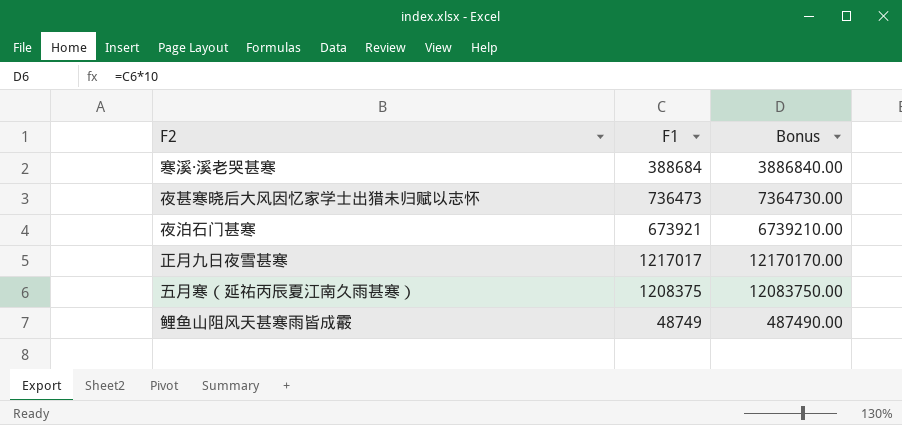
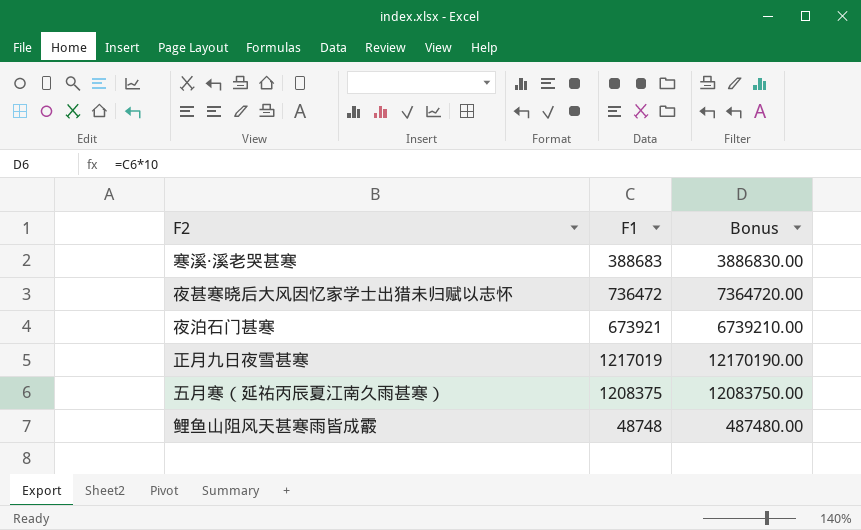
寒溪·溪老哭甚寒 | F1: 388684 -> 388683
寒溪·溪老哭甚寒 | Bonus: 3886840.00 -> 3886830.00
夜甚寒晓后大风因忆家学士出猎未归赋以志怀 | F1: 736473 -> 736472
夜甚寒晓后大风因忆家学士出猎未归赋以志怀 | Bonus: 7364730.00 -> 7364720.00
正月九日夜雪甚寒 | F1: 1217017 -> 1217019
正月九日夜雪甚寒 | Bonus: 12170170.00 -> 12170190.00
鲤鱼山阻风天甚寒雨皆成霰 | F1: 48749 -> 48748
鲤鱼山阻风天甚寒雨皆成霰 | Bonus: 487490.00 -> 487480.00

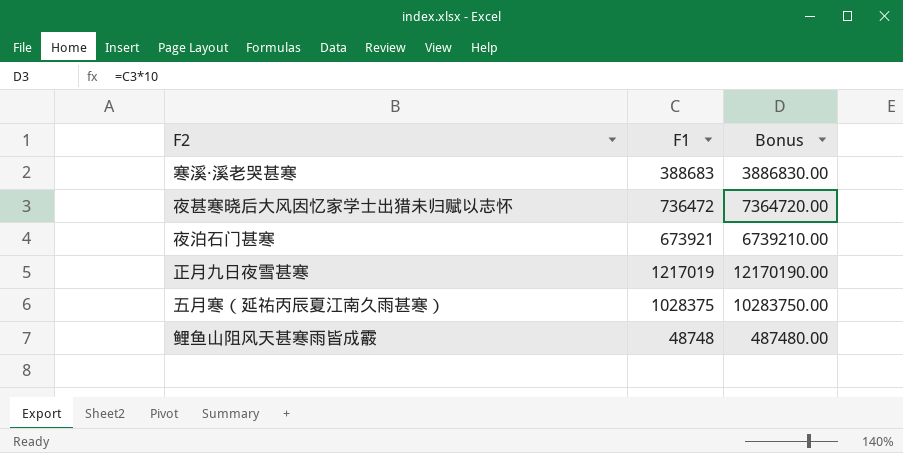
五月寒（延祐丙辰夏江南久雨甚寒） | F1: 1208375 -> 1028375
五月寒（延祐丙辰夏江南久雨甚寒） | Bonus: 12083750.00 -> 10283750.00

